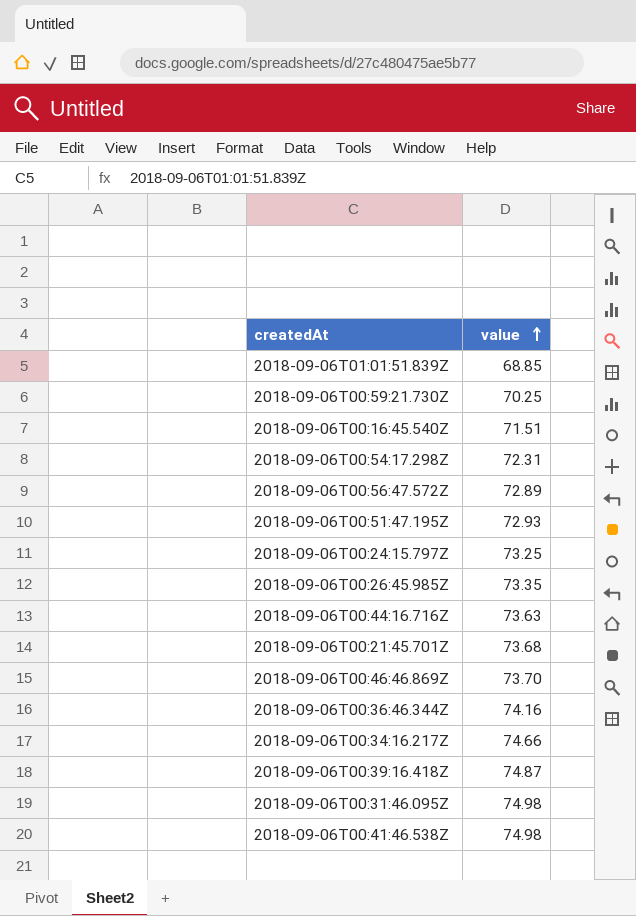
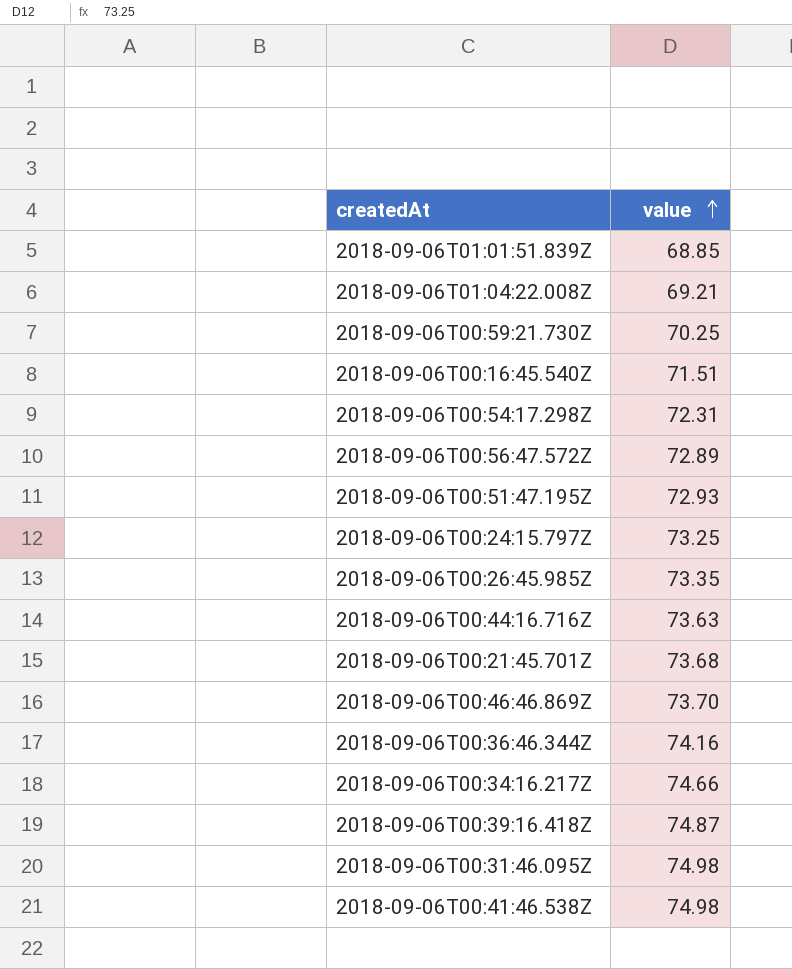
row 2018-09-06T01:04:22.008Z: none -> 69.21

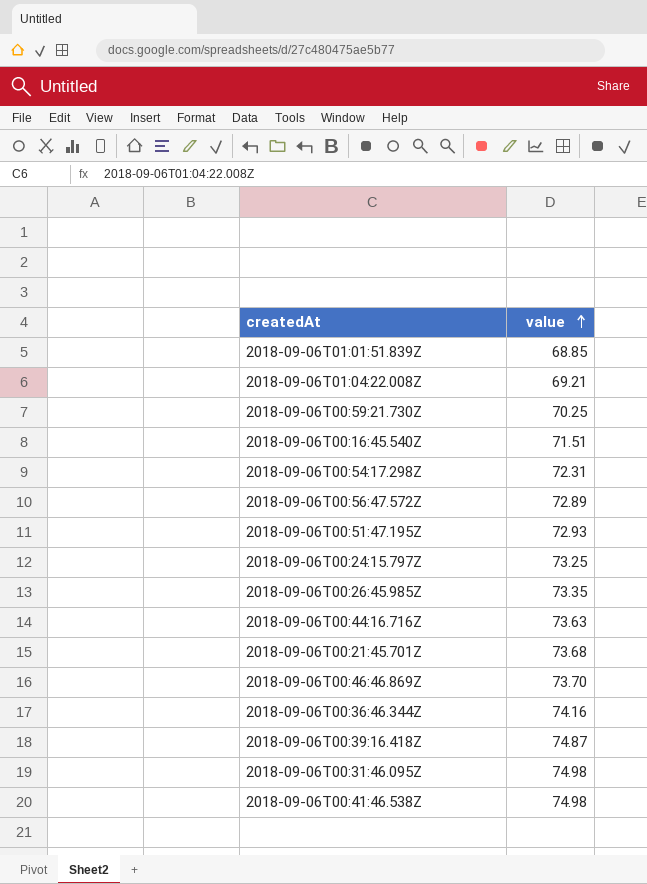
row 2018-09-06T00:34:16.217Z: 74.66 -> none

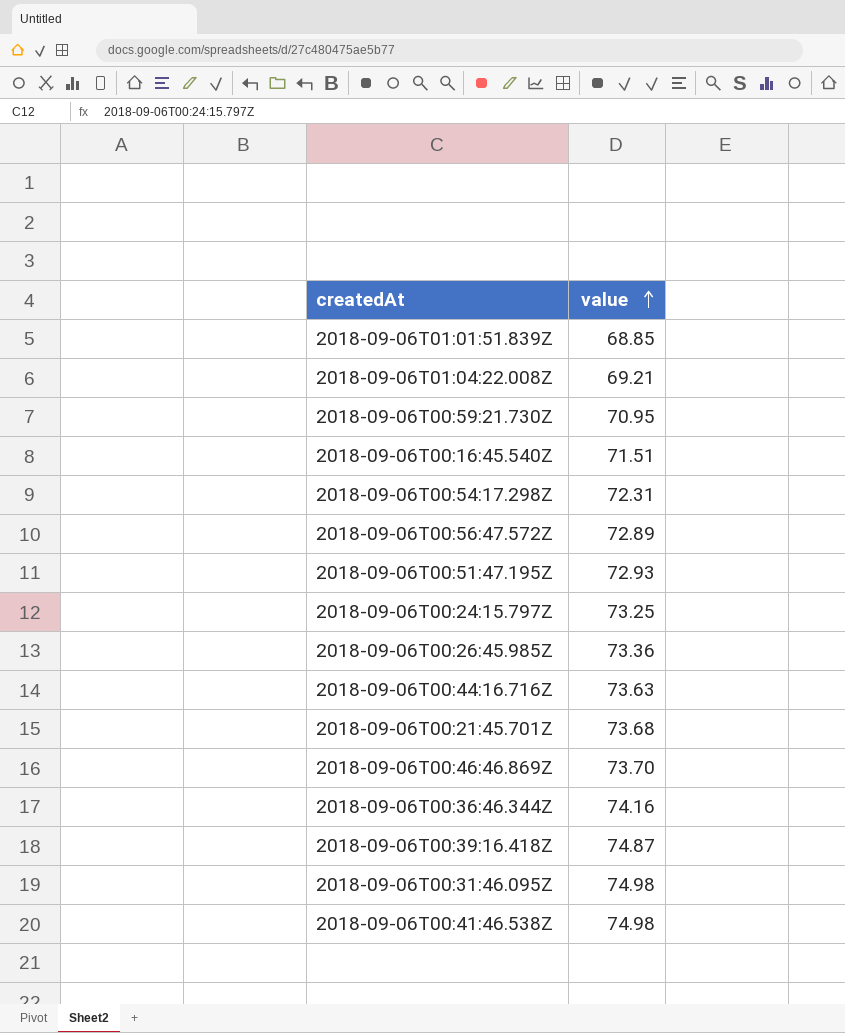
2018-09-06T00:59:21.730Z | value: 70.25 -> 70.95
2018-09-06T00:26:45.985Z | value: 73.35 -> 73.36

